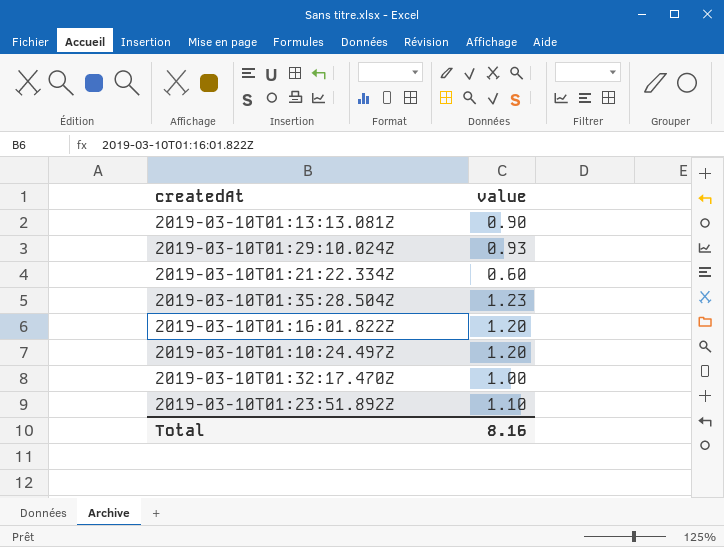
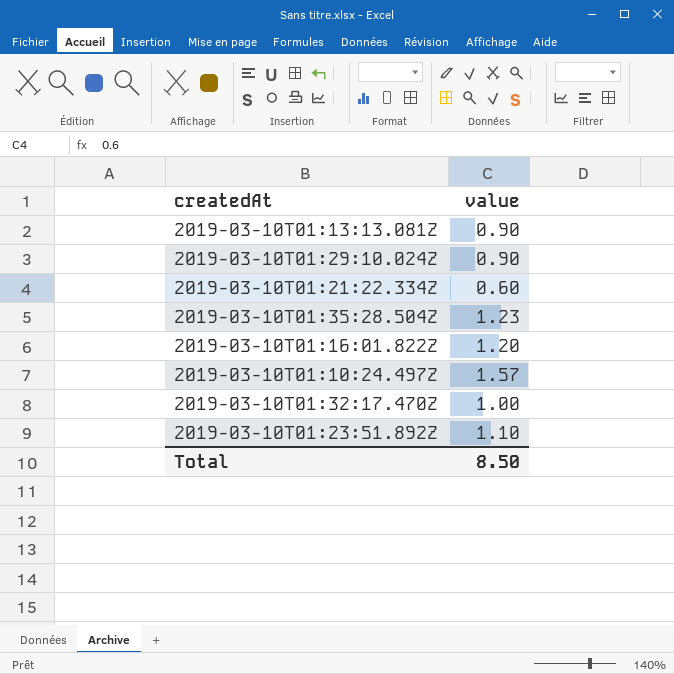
2019-03-10T01:29:10.024Z | value: 0.93 -> 0.90
2019-03-10T01:10:24.497Z | value: 1.20 -> 1.57
Total | value: 8.16 -> 8.50

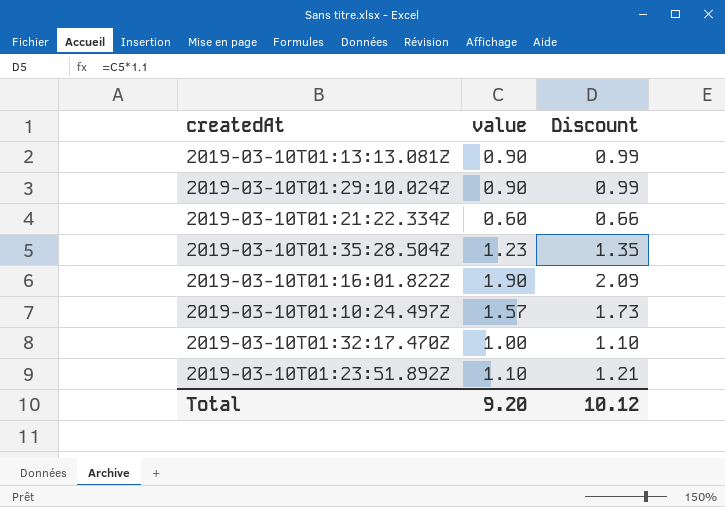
column Discount | formula: none -> [value] * 1.1
2019-03-10T01:16:01.822Z | value: 1.20 -> 1.90
Total | value: 8.50 -> 9.20

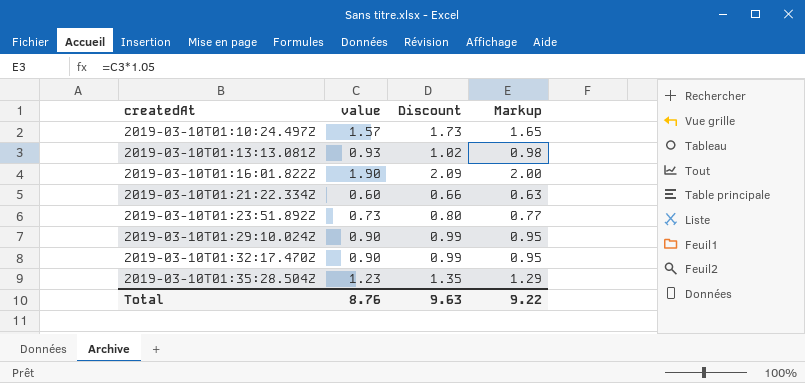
row order: none -> createdAt ascending
column Markup | formula: none -> [value] * 1.05
2019-03-10T01:13:13.081Z | value: 0.90 -> 0.93
2019-03-10T01:13:13.081Z | Discount: 0.99 -> 1.02
2019-03-10T01:23:51.892Z | value: 1.10 -> 0.73
2019-03-10T01:23:51.892Z | Discount: 1.21 -> 0.80
2019-03-10T01:32:17.470Z | value: 1.00 -> 0.90
2019-03-10T01:32:17.470Z | Discount: 1.10 -> 0.99
Total | value: 9.20 -> 8.76
Total | Discount: 10.12 -> 9.63

